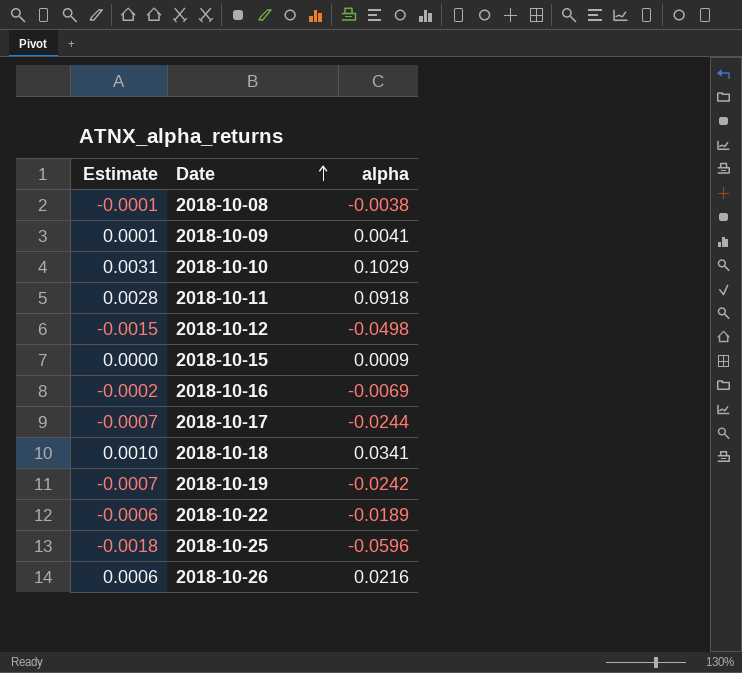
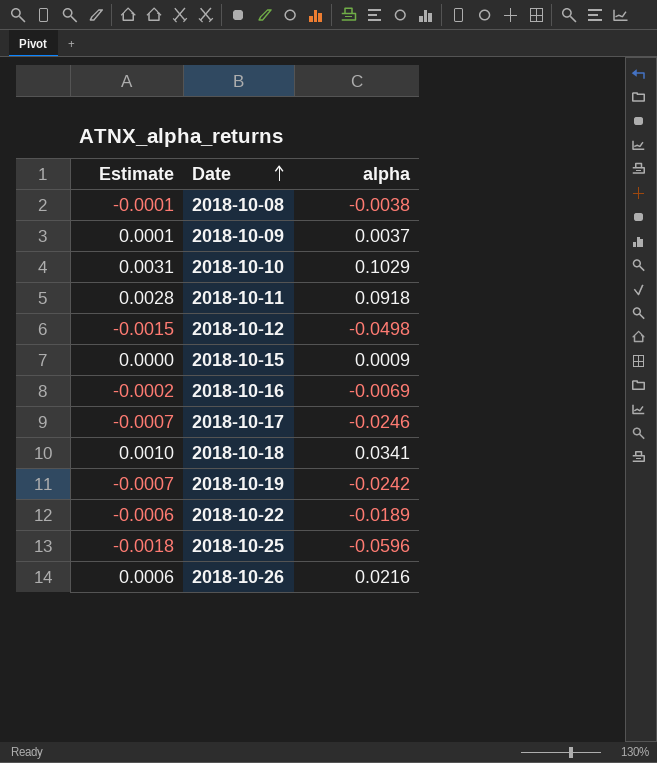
2018-10-09 | alpha: 0.0041 -> 0.0037
2018-10-17 | alpha: -0.0244 -> -0.0246

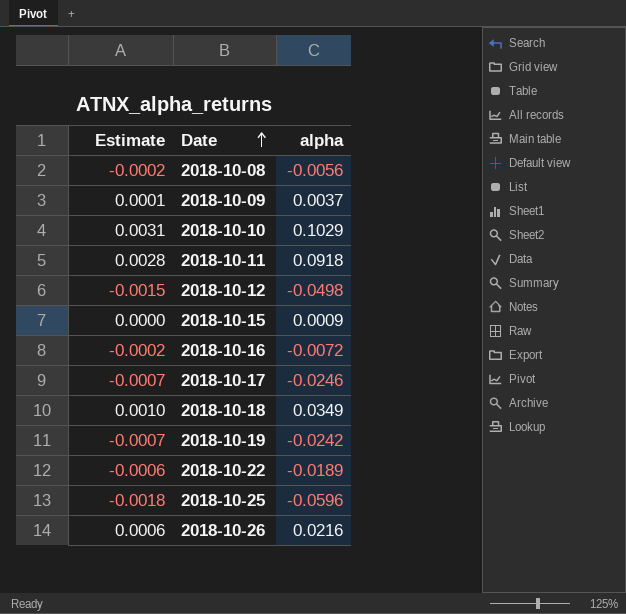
2018-10-08 | Estimate: -0.0001 -> -0.0002
2018-10-08 | alpha: -0.0038 -> -0.0056
2018-10-16 | alpha: -0.0069 -> -0.0072
2018-10-18 | alpha: 0.0341 -> 0.0349

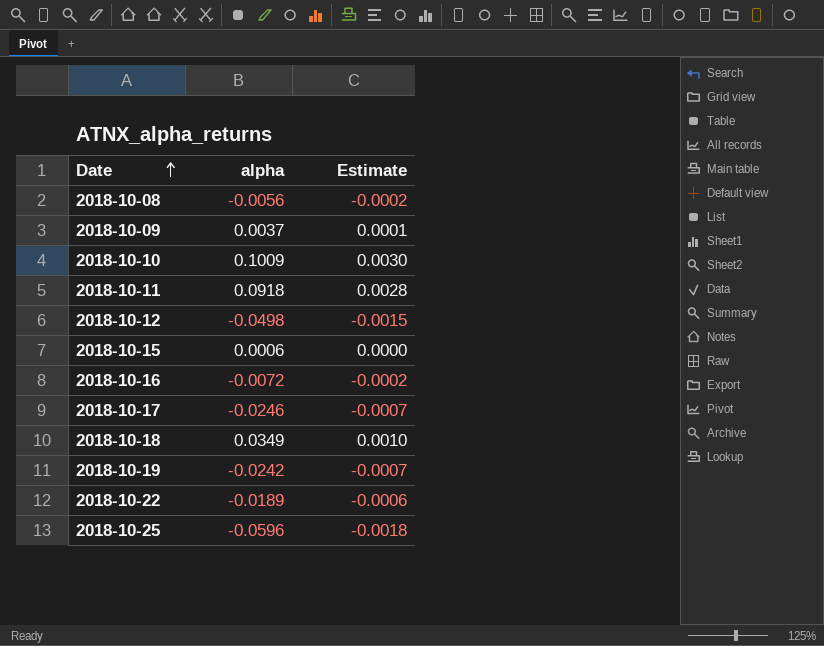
column Estimate | position: 1 -> 3
row 2018-10-26: 0.0006 | 0.0216 -> none
2018-10-10 | alpha: 0.1029 -> 0.1009
2018-10-10 | Estimate: 0.0031 -> 0.0030
2018-10-15 | alpha: 0.0009 -> 0.0006

